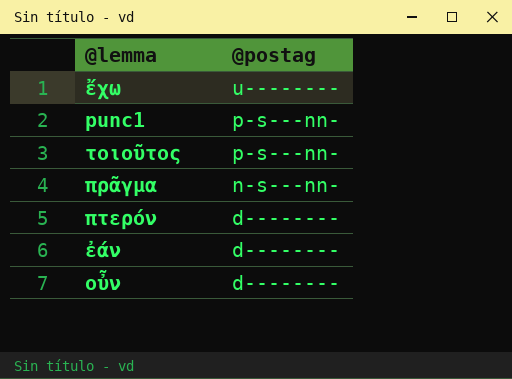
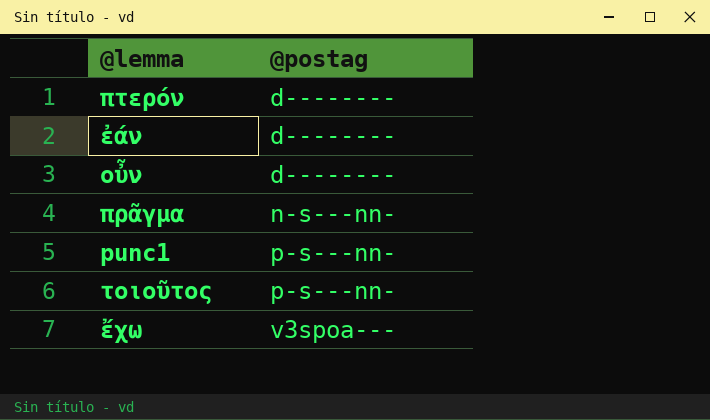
row order: @postag descending -> @postag ascending
ἔχω | @postag: u-------- -> v3spoa---

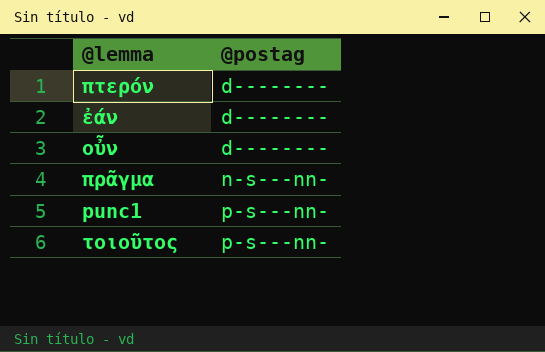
row ἔχω: v3spoa--- -> none

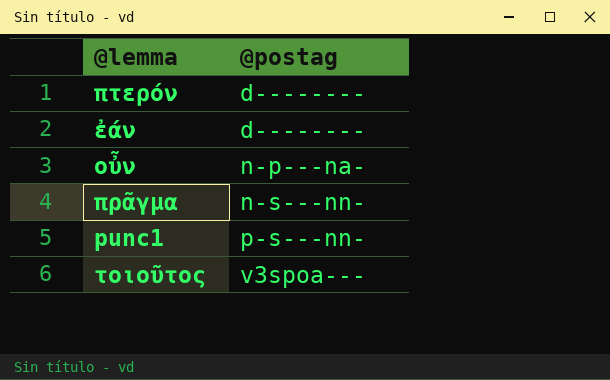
οὖν | @postag: d-------- -> n-p---na-
τοιοῦτος | @postag: p-s---nn- -> v3spoa---

